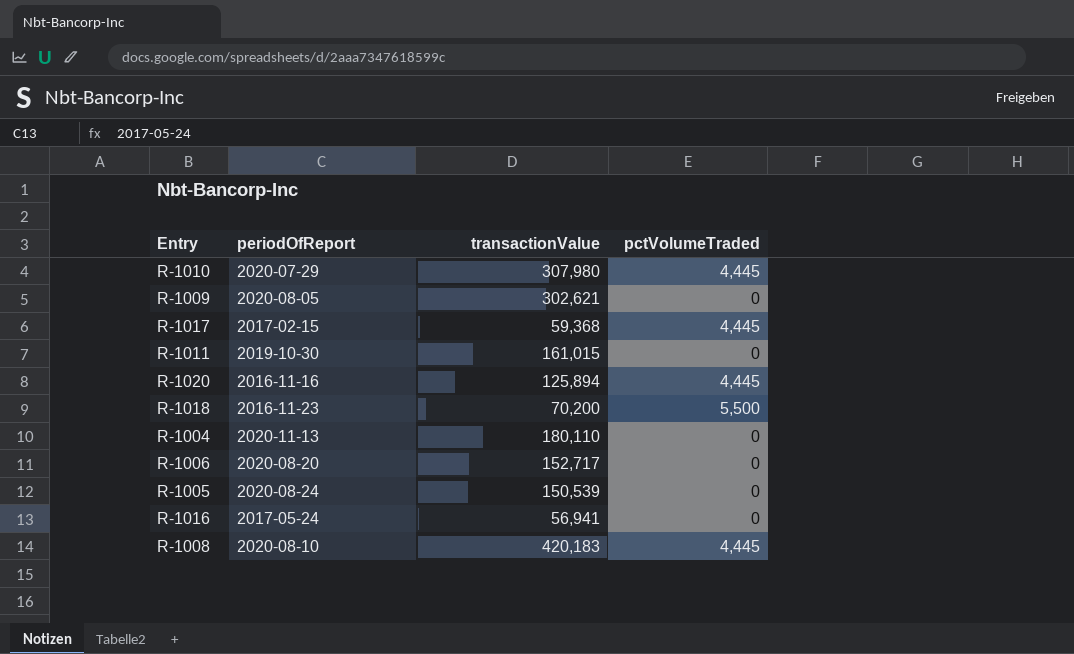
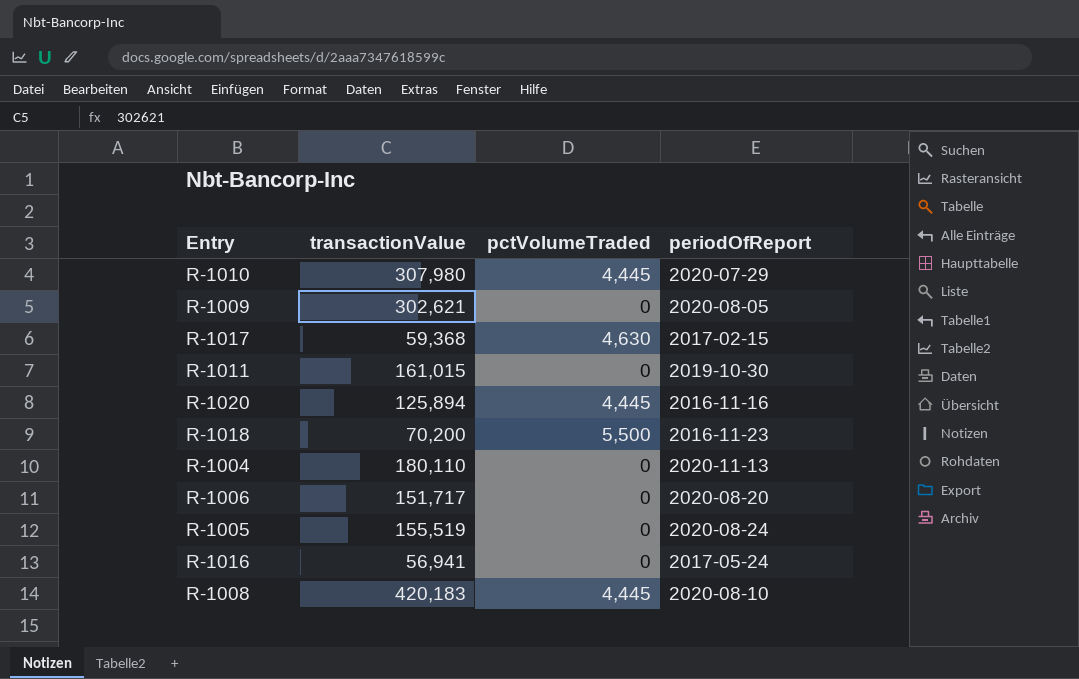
column periodOfReport | position: 2 -> 4
R-1017 | pctVolumeTraded: 4,445 -> 4,630
R-1006 | transactionValue: 152,717 -> 151,717
R-1005 | transactionValue: 150,539 -> 155,519

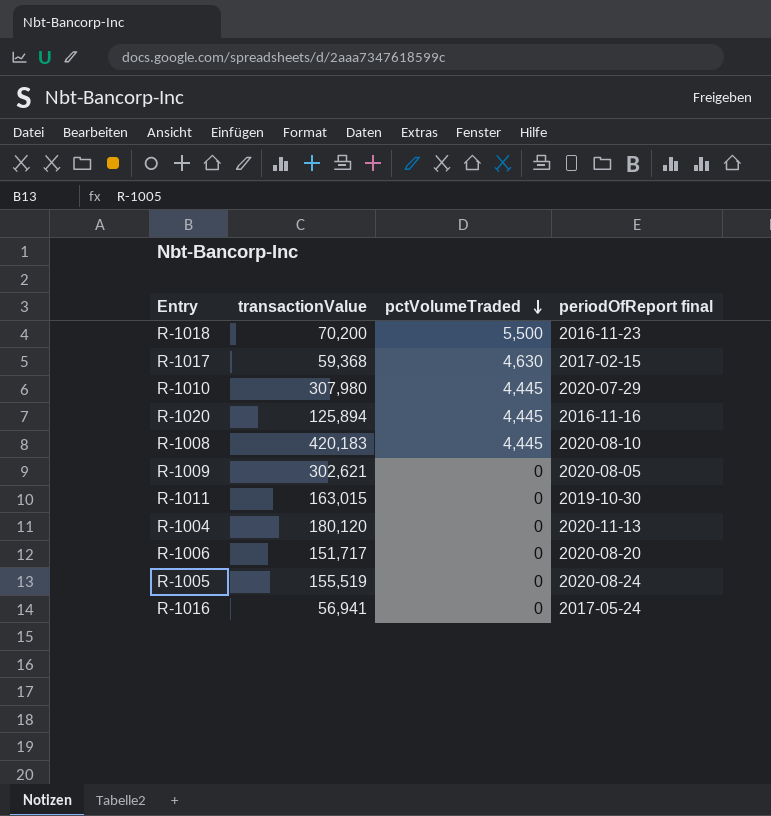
row order: none -> pctVolumeTraded descending
column name: periodOfReport -> periodOfReport final
R-1011 | transactionValue: 161,015 -> 163,015
R-1004 | transactionValue: 180,110 -> 180,120

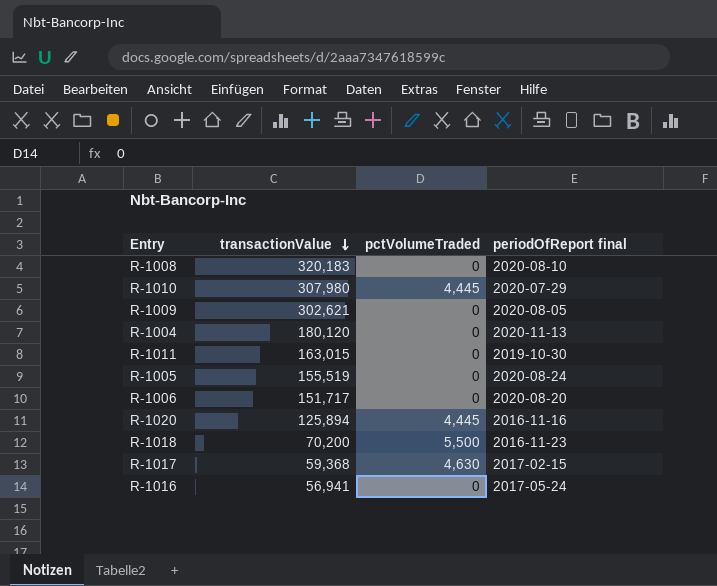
row order: pctVolumeTraded descending -> transactionValue descending
R-1008 | transactionValue: 420,183 -> 320,183
R-1008 | pctVolumeTraded: 4,445 -> 0

